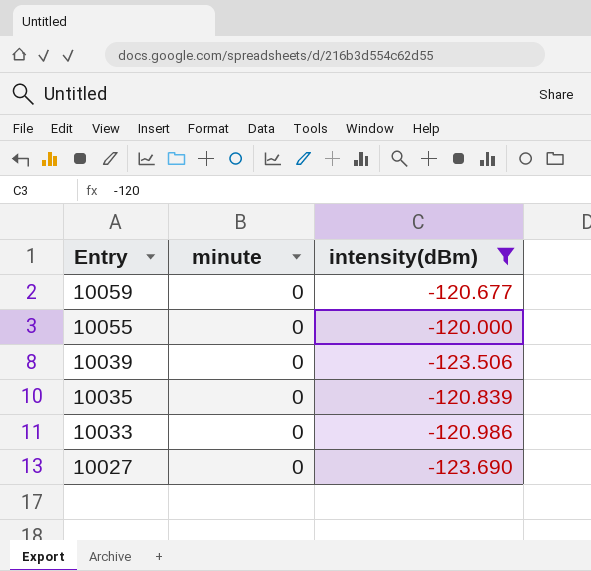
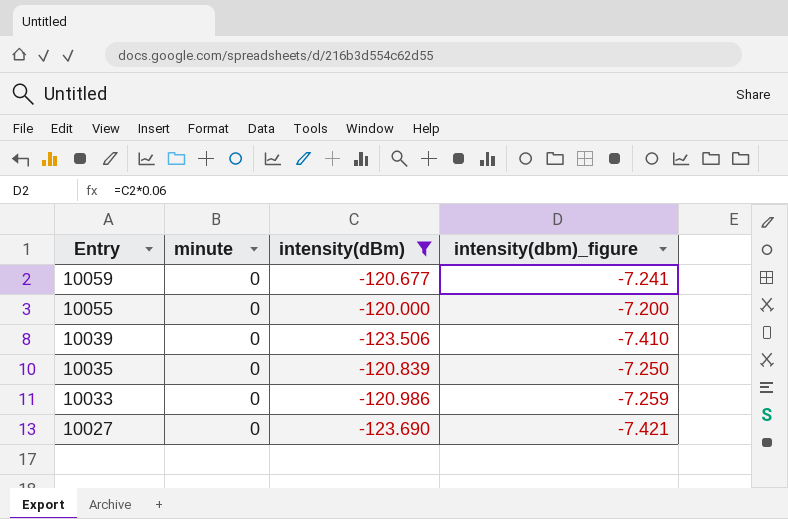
column intensity(dbm)_figure | formula: none -> [intensity(dBm)] * 0.06

